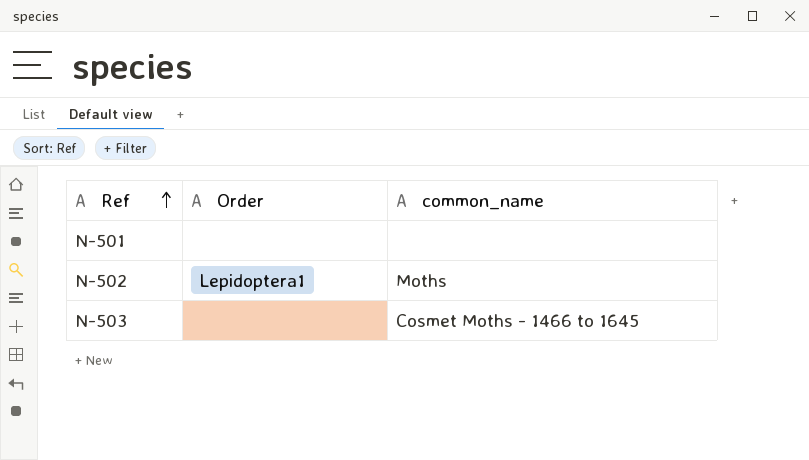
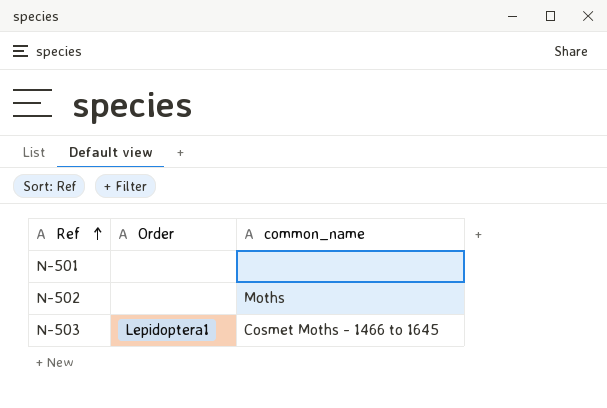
N-502 | Order: Lepidoptera1 -> none
N-503 | Order: none -> Lepidoptera1

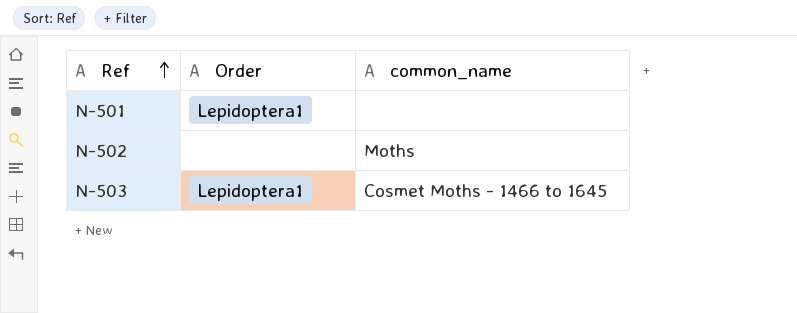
N-501 | Order: none -> Lepidoptera1

